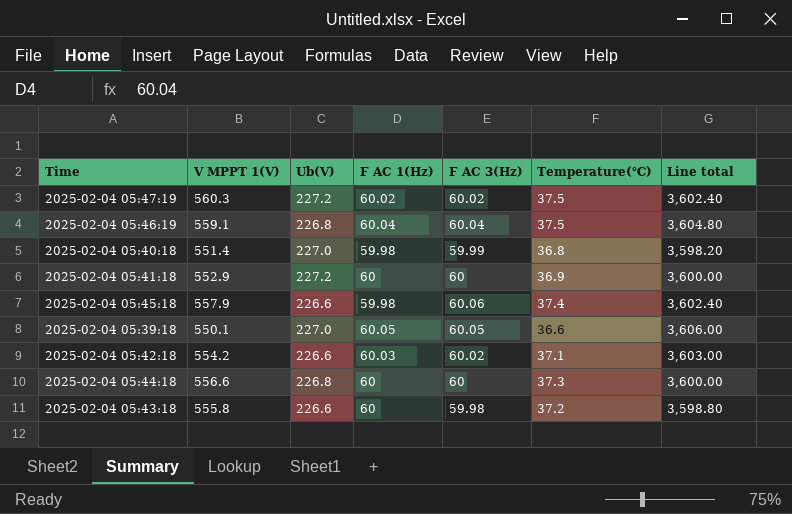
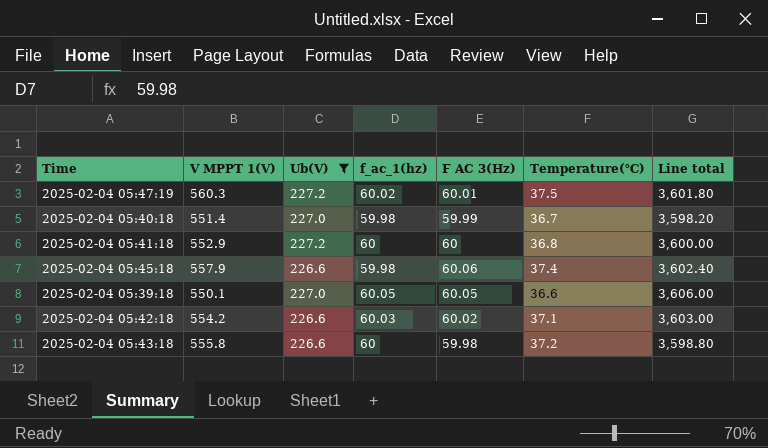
filter: none -> Ub(V) != 226.8
column name: F AC 1(Hz) -> f_ac_1(hz)
2025-02-04 05:47:19 | F AC 3(Hz): 60.02 -> 60.01
2025-02-04 05:47:19 | Line total: 3,602.40 -> 3,601.80
2025-02-04 05:40:18 | Temperature(℃): 36.8 -> 36.7
2025-02-04 05:41:18 | Temperature(℃): 36.9 -> 36.8

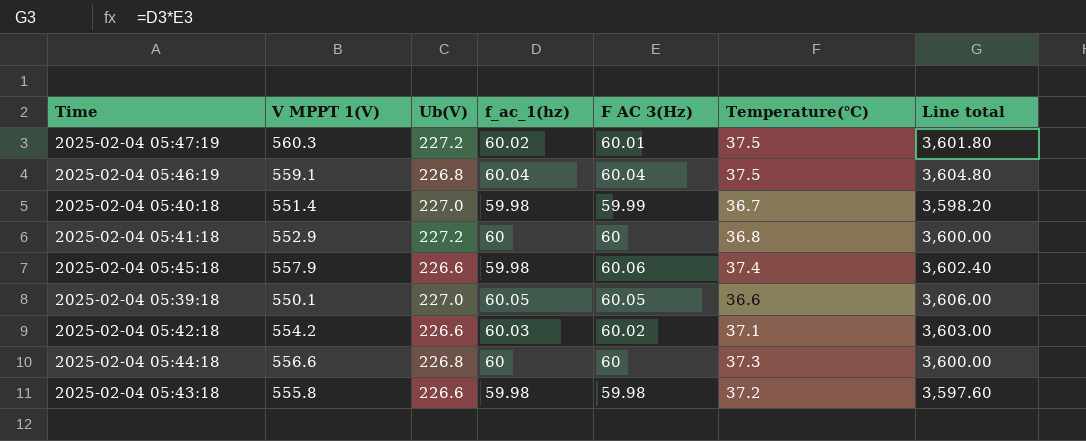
filter: Ub(V) != 226.8 -> none
2025-02-04 05:43:18 | f_ac_1(hz): 60 -> 59.98
2025-02-04 05:43:18 | Line total: 3,598.80 -> 3,597.60

